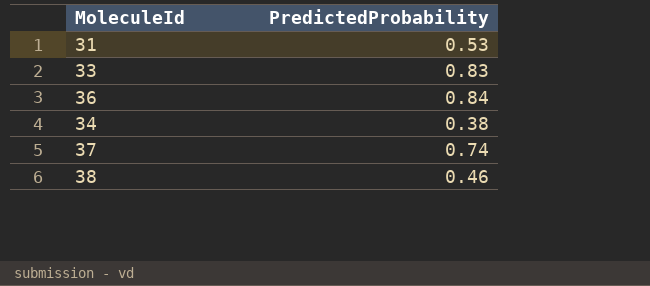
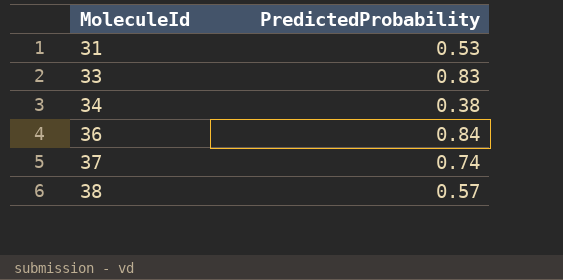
row order: none -> MoleculeId ascending
38 | PredictedProbability: 0.46 -> 0.57

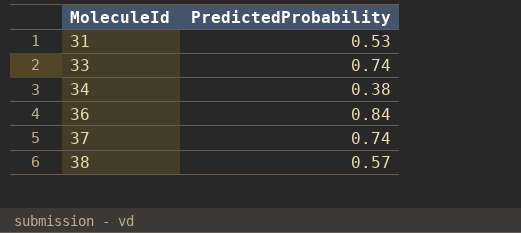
33 | PredictedProbability: 0.83 -> 0.74

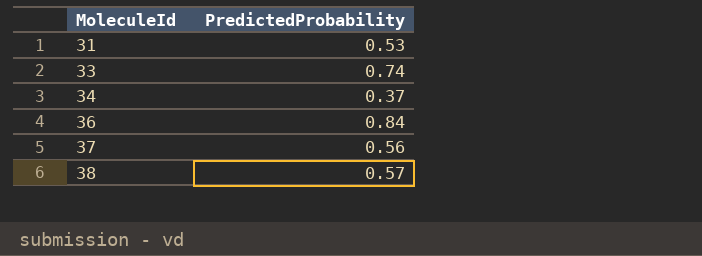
34 | PredictedProbability: 0.38 -> 0.37
37 | PredictedProbability: 0.74 -> 0.56

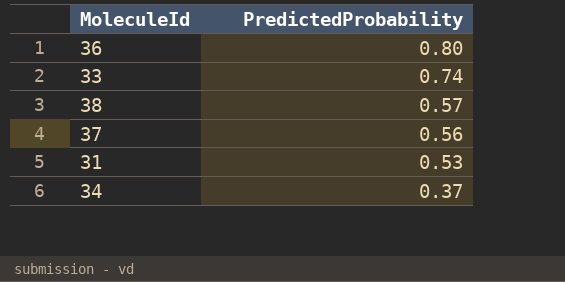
row order: MoleculeId ascending -> PredictedProbability descending
36 | PredictedProbability: 0.84 -> 0.80

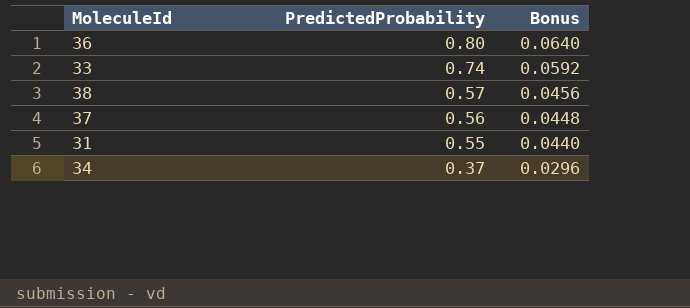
column Bonus | formula: none -> [PredictedProbability] * 0.08
31 | PredictedProbability: 0.53 -> 0.55

